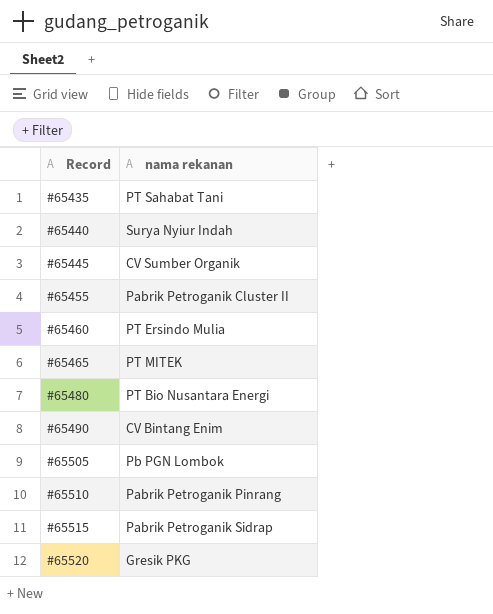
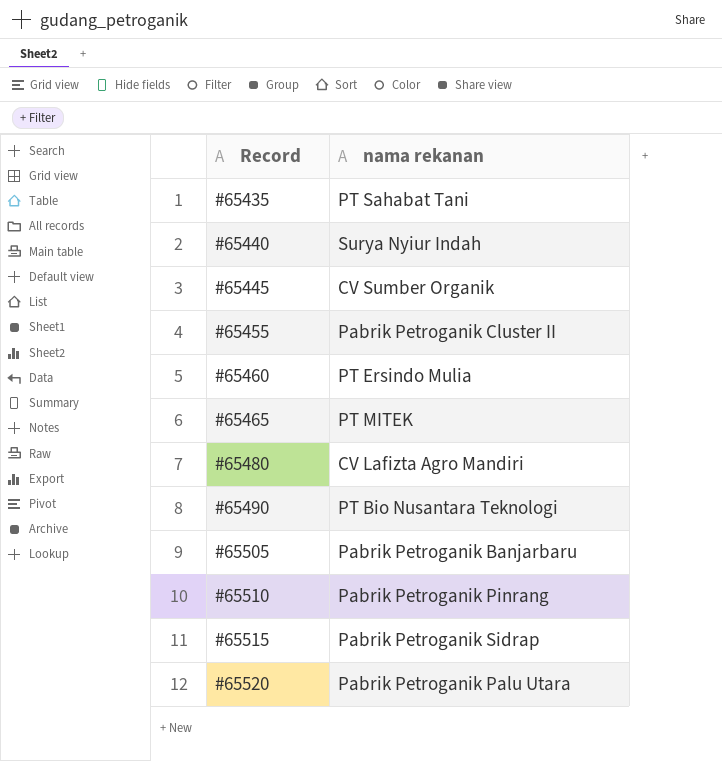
#65480 | nama rekanan: PT Bio Nusantara Energi -> CV Lafizta Agro Mandiri
#65490 | nama rekanan: CV Bintang Enim -> PT Bio Nusantara Teknologi
#65505 | nama rekanan: Pb PGN Lombok -> Pabrik Petroganik Banjarbaru
#65520 | nama rekanan: Gresik PKG -> Pabrik Petroganik Palu Utara

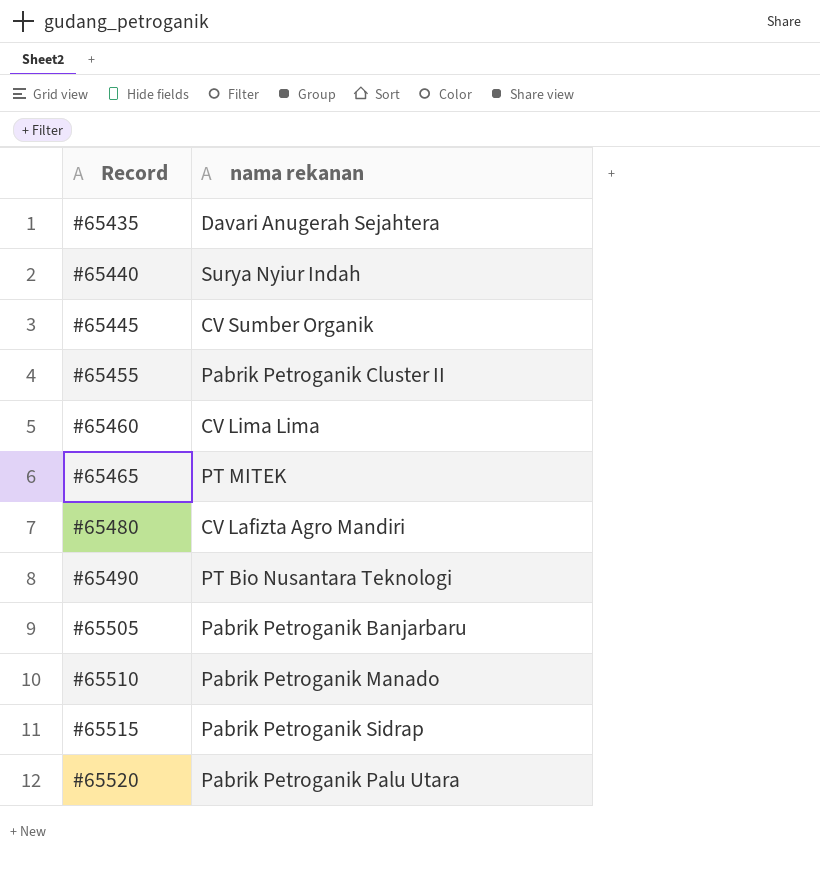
#65435 | nama rekanan: PT Sahabat Tani -> Davari Anugerah Sejahtera
#65460 | nama rekanan: PT Ersindo Mulia -> CV Lima Lima
#65510 | nama rekanan: Pabrik Petroganik Pinrang -> Pabrik Petroganik Manado

